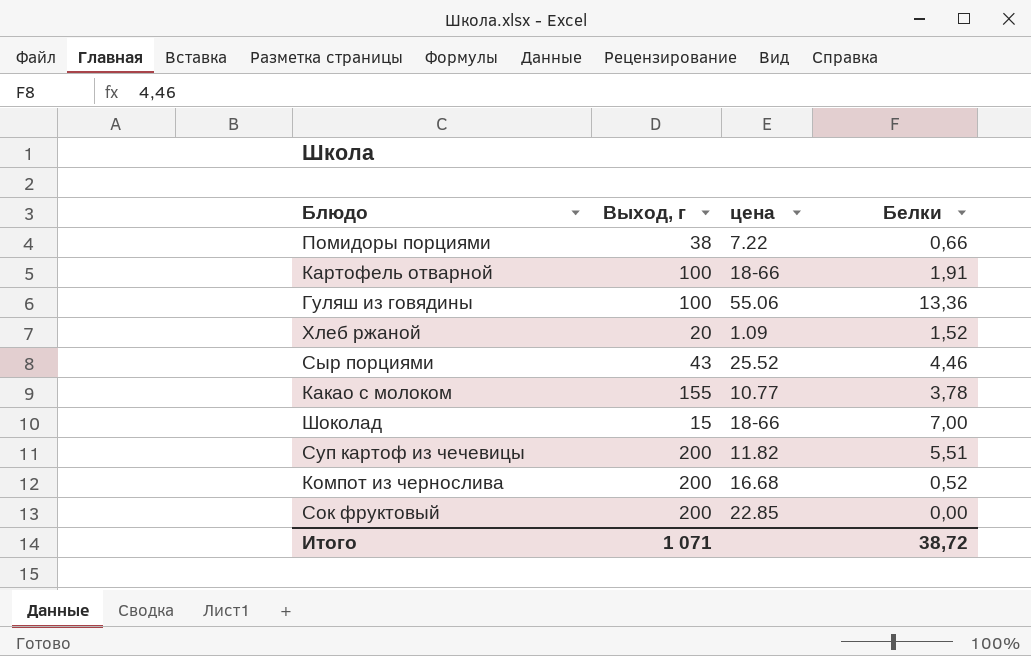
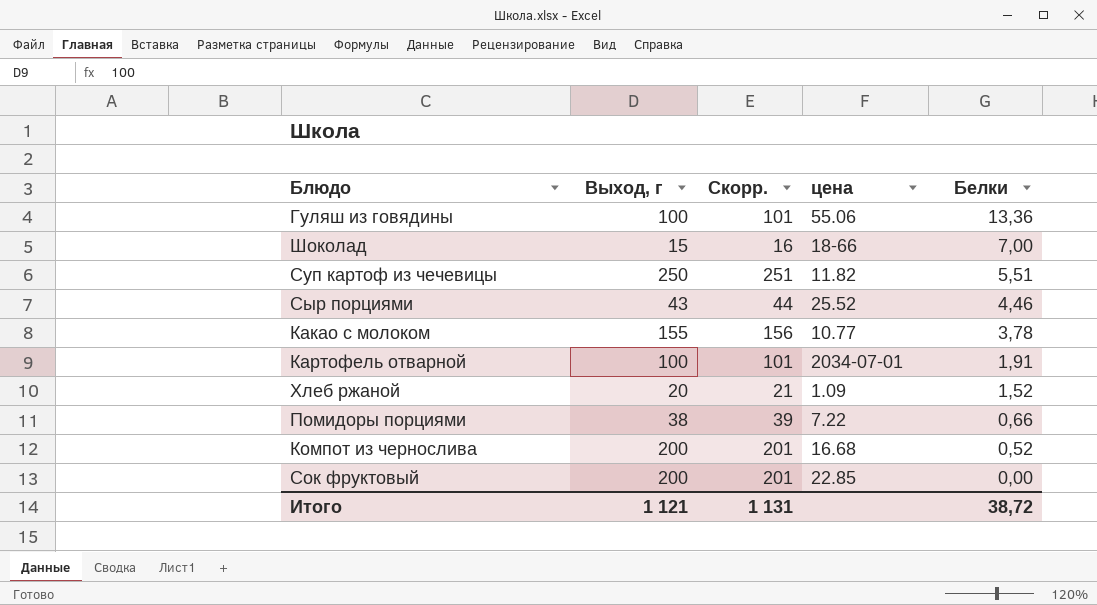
row order: none -> Белки descending
column Скорр. | formula: none -> [Выход, г] + 1
Суп картоф из чечевицы | Выход, г: 200 -> 250
Картофель отварной | цена: 18-66 -> 2034-07-01
Итого | Выход, г: 1 071 -> 1 121

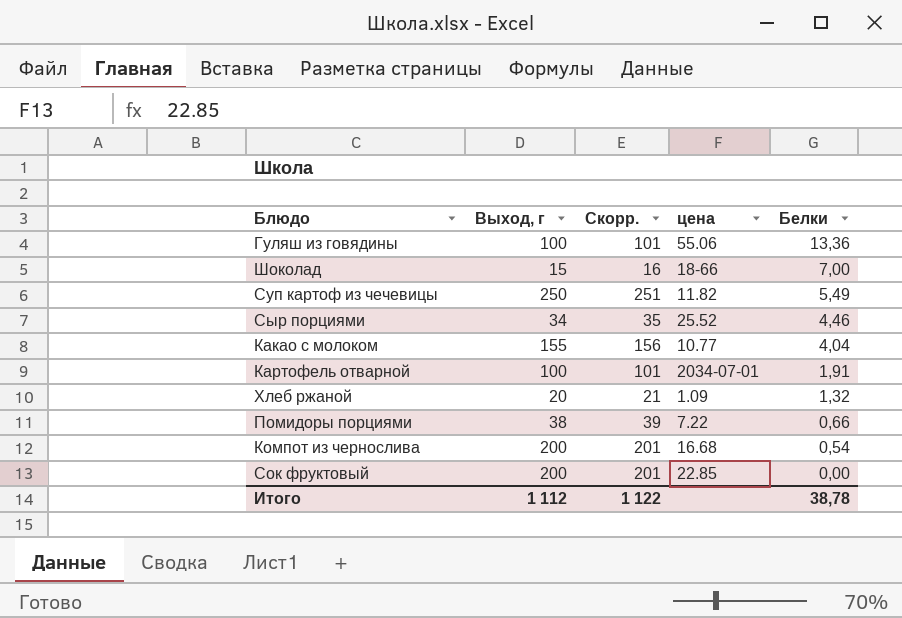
Суп картоф из чечевицы | Белки: 5,51 -> 5,49
Сыр порциями | Выход, г: 43 -> 34
Сыр порциями | Скорр.: 44 -> 35
Какао с молоком | Белки: 3,78 -> 4,04
Хлеб ржаной | Белки: 1,52 -> 1,32
Компот из чернослива | Белки: 0,52 -> 0,54
Итого | Выход, г: 1 121 -> 1 112
Итого | Скорр.: 1 131 -> 1 122
Итого | Белки: 38,72 -> 38,78

